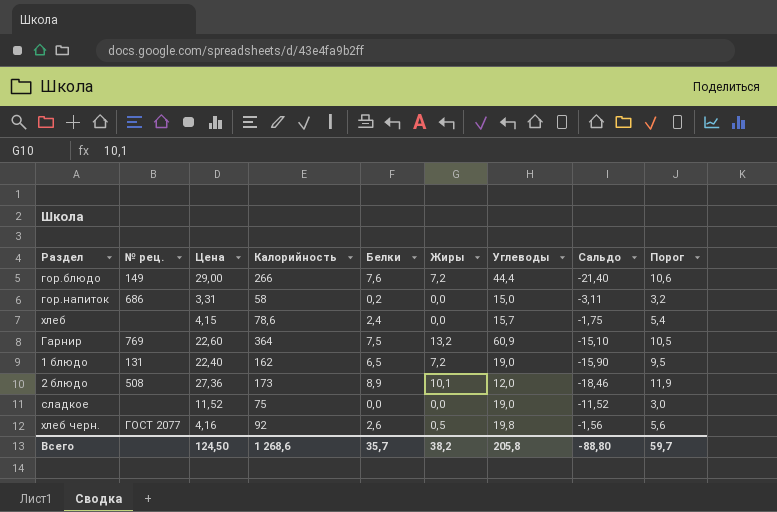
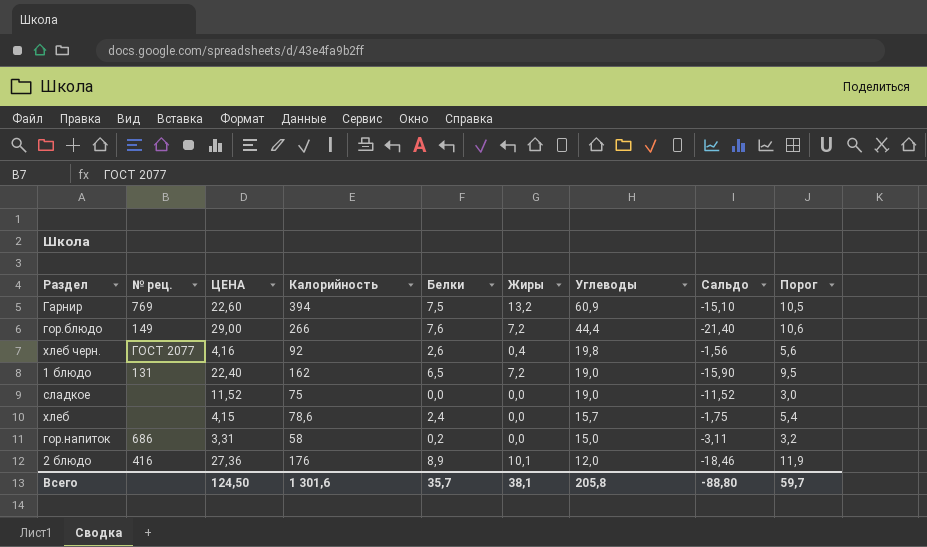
row order: none -> Углеводы descending
column name: Цена -> ЦЕНА
Гарнир | Калорийность: 364 -> 394
хлеб черн. | Жиры: 0,5 -> 0,4
2 блюдо | № рец.: 508 -> 416
2 блюдо | Калорийность: 173 -> 176
Всего | Калорийность: 1 268,6 -> 1 301,6
Всего | Жиры: 38,2 -> 38,1

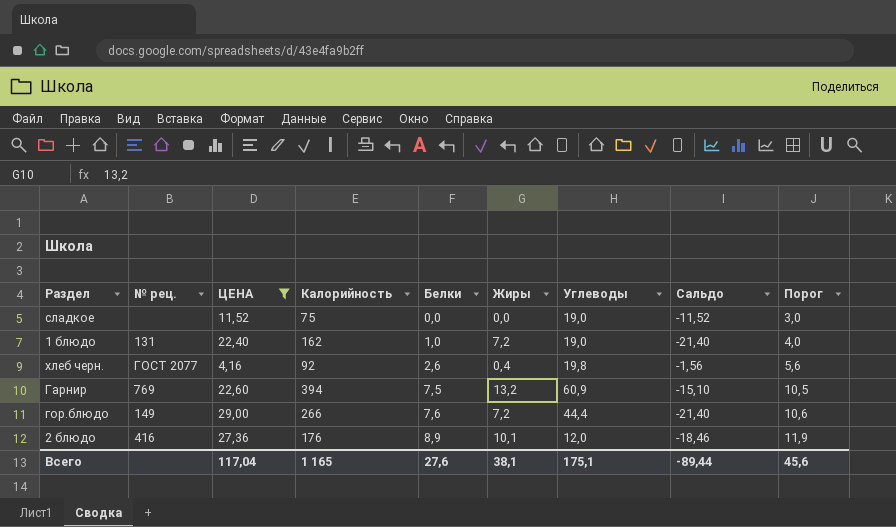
filter: none -> ЦЕНА >= 4,16
row order: Углеводы descending -> Белки ascending
1 блюдо | Белки: 6,5 -> 1,0
1 блюдо | Сальдо: -15,90 -> -21,40
1 блюдо | Порог: 9,5 -> 4,0
Всего | ЦЕНА: 124,50 -> 117,04
Всего | Калорийность: 1 301,6 -> 1 165
Всего | Белки: 35,7 -> 27,6
Всего | Углеводы: 205,8 -> 175,1
Всего | Сальдо: -88,80 -> -89,44
Всего | Порог: 59,7 -> 45,6

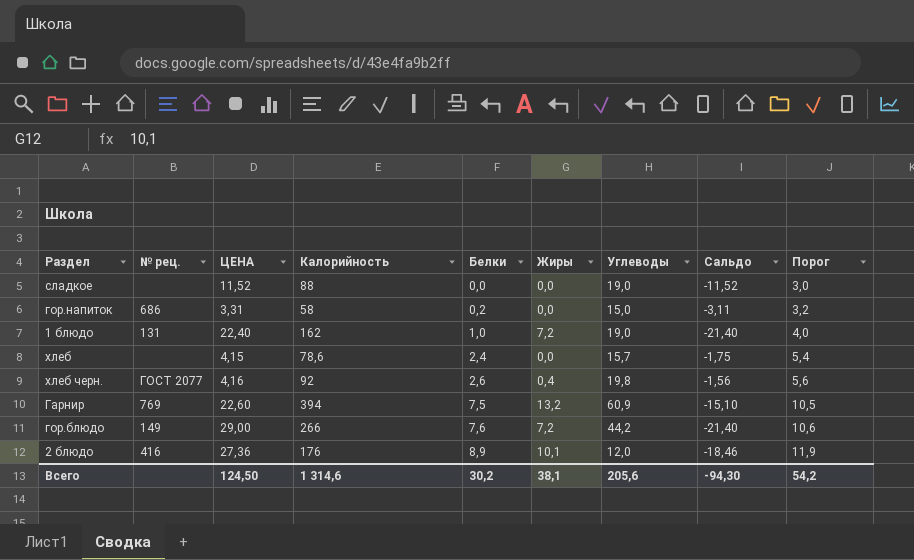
filter: ЦЕНА >= 4,16 -> none
сладкое | Калорийность: 75 -> 88
гор.блюдо | Углеводы: 44,4 -> 44,2
Всего | ЦЕНА: 117,04 -> 124,50
Всего | Калорийность: 1 165 -> 1 314,6
Всего | Белки: 27,6 -> 30,2
Всего | Углеводы: 175,1 -> 205,6
Всего | Сальдо: -89,44 -> -94,30
Всего | Порог: 45,6 -> 54,2

